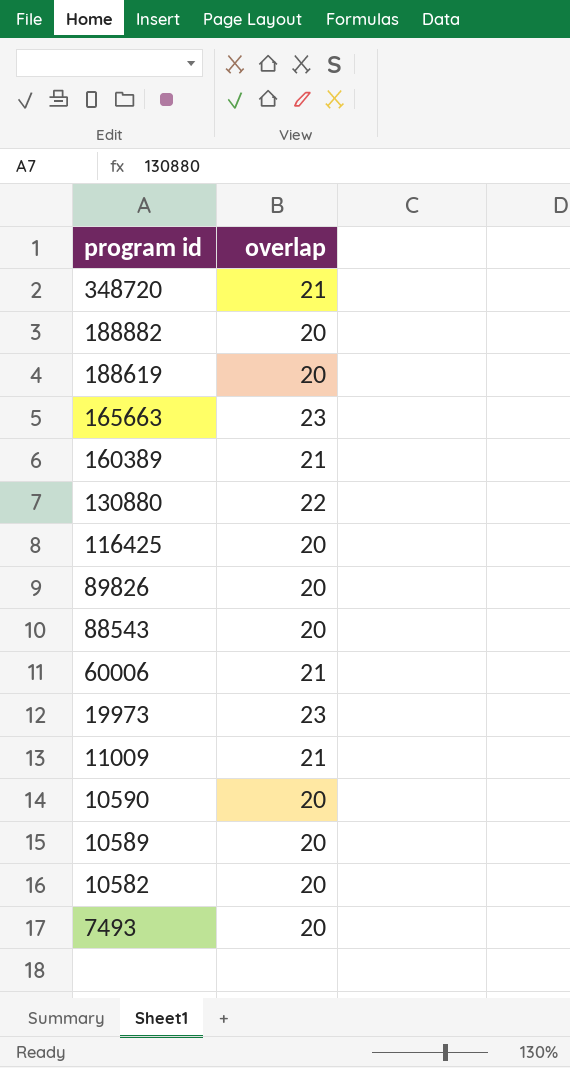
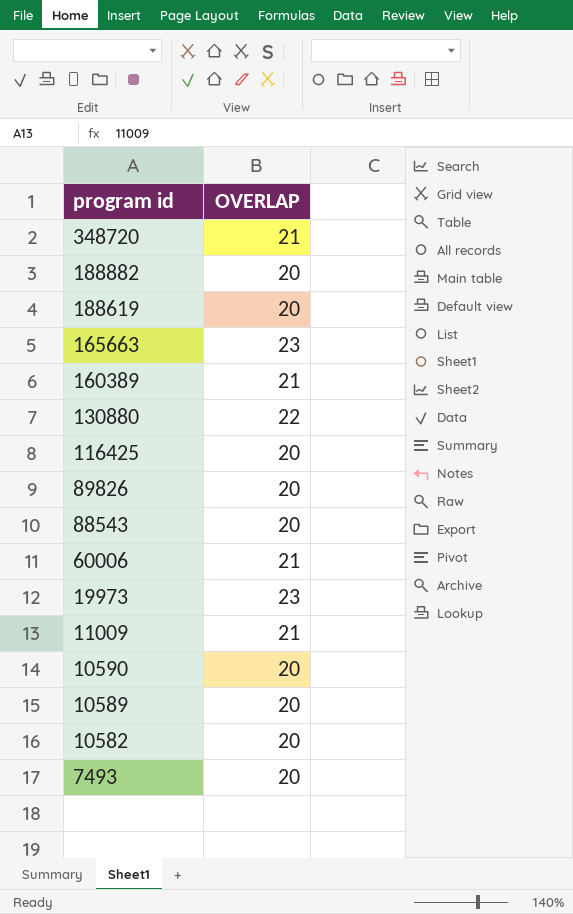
column name: overlap -> OVERLAP

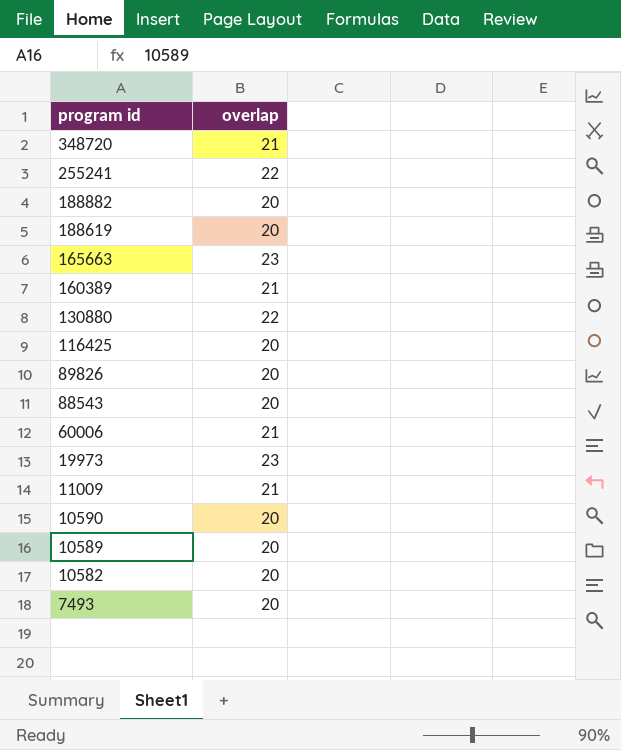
column name: OVERLAP -> overlap
row 255241: none -> 22

